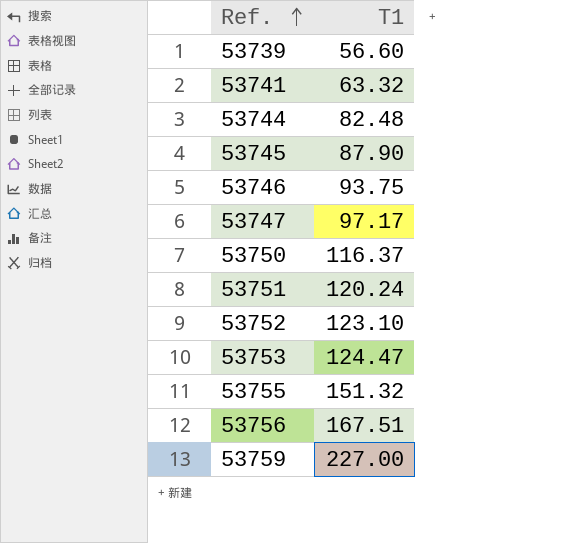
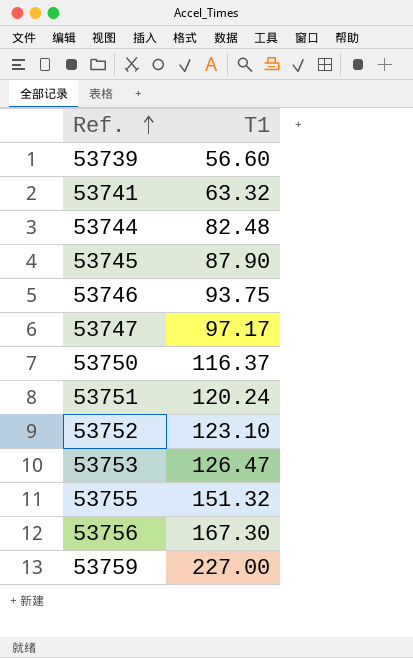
53753 | T1: 124.47 -> 126.47
53756 | T1: 167.51 -> 167.30

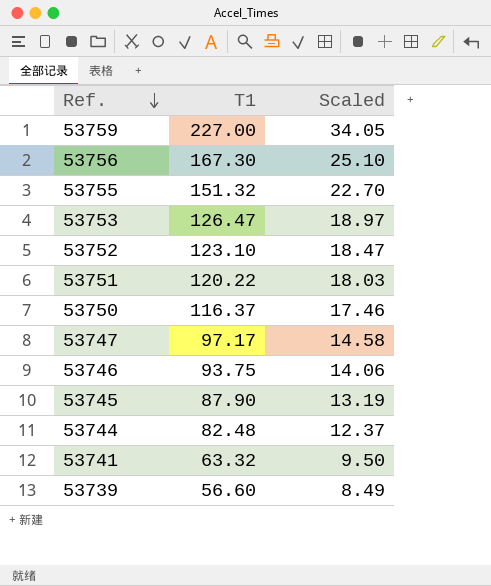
row order: Ref. ascending -> Ref. descending
column Scaled | formula: none -> [T1] * 0.15
53751 | T1: 120.24 -> 120.22

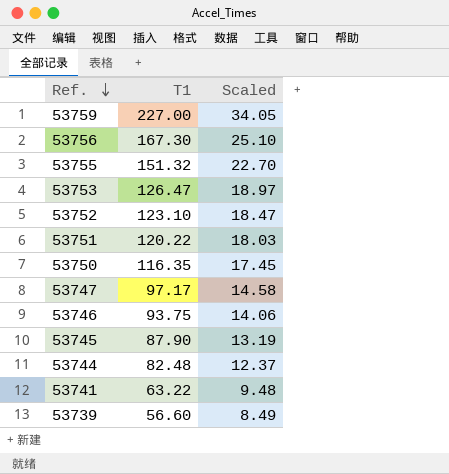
53750 | T1: 116.37 -> 116.35
53750 | Scaled: 17.46 -> 17.45
53741 | T1: 63.32 -> 63.22
53741 | Scaled: 9.50 -> 9.48

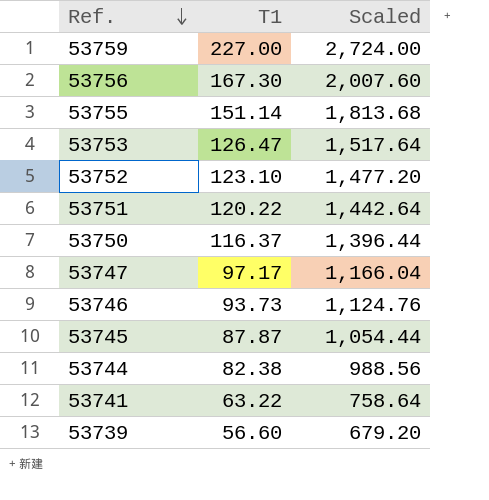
column Scaled | formula: [T1] * 0.15 -> [T1] * 12
53755 | T1: 151.32 -> 151.14
53750 | T1: 116.35 -> 116.37
53746 | T1: 93.75 -> 93.73
53745 | T1: 87.90 -> 87.87
53744 | T1: 82.48 -> 82.38

